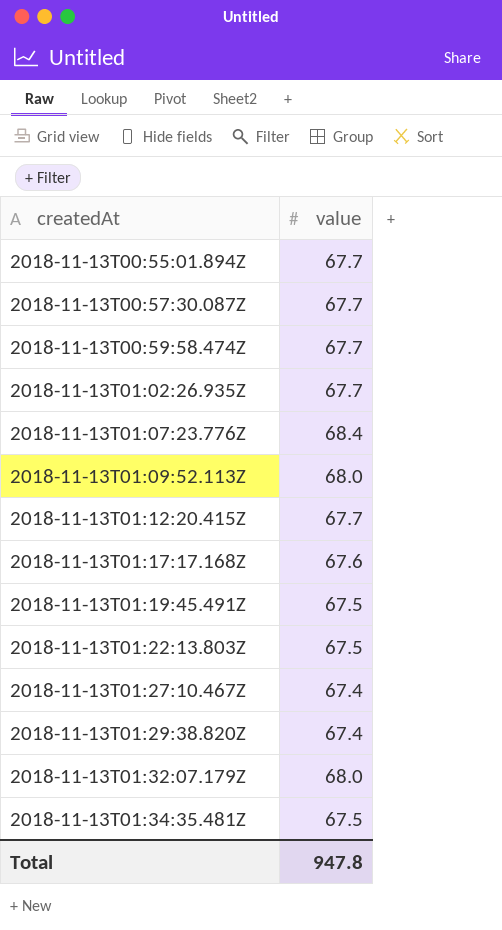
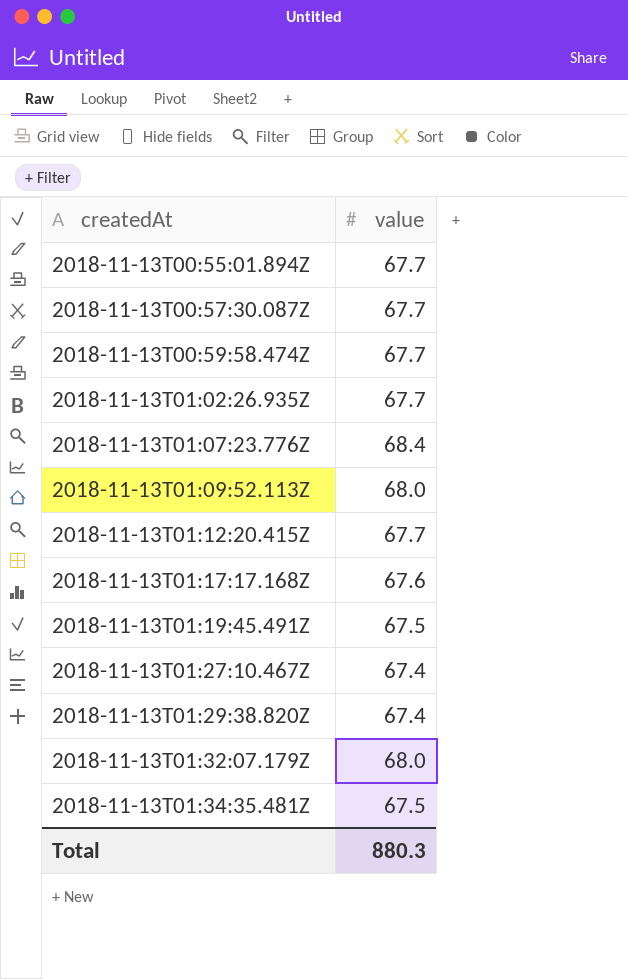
row 2018-11-13T01:22:13.803Z: 67.5 -> none
Total | value: 947.8 -> 880.3

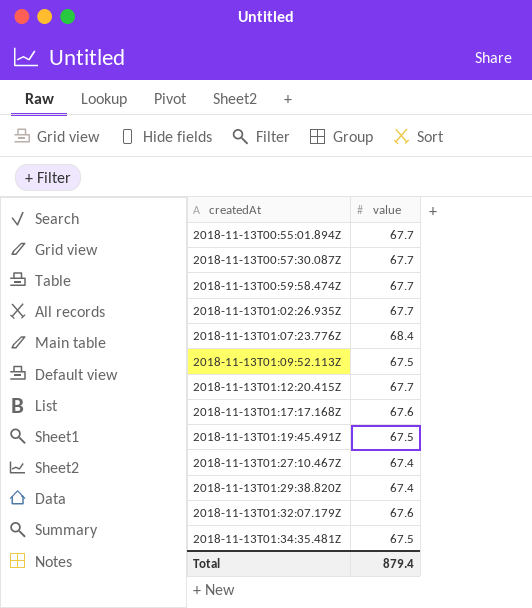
2018-11-13T01:09:52.113Z | value: 68.0 -> 67.5
2018-11-13T01:32:07.179Z | value: 68.0 -> 67.6
Total | value: 880.3 -> 879.4

